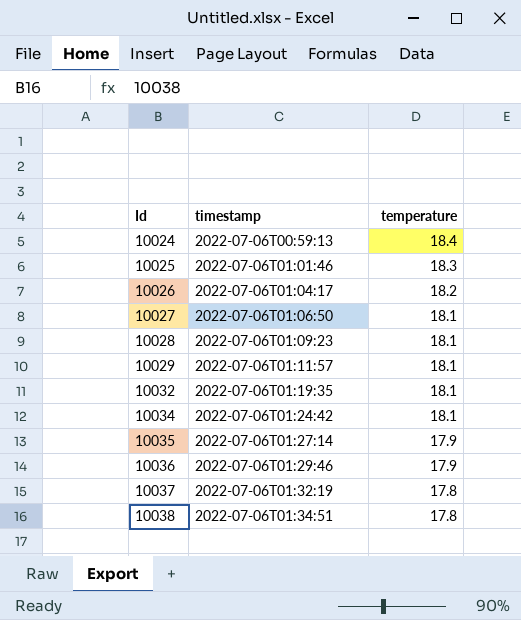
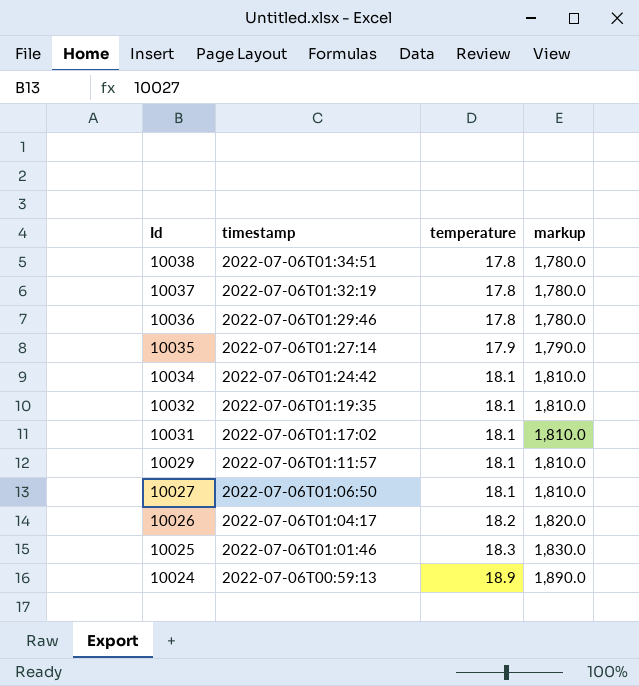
row order: Id ascending -> Id descending
column markup | formula: none -> [temperature] * 100
row 10028: 2022-07-06T01:09:23 | 18.1 -> none
10036 | temperature: 17.9 -> 17.8
row 10031: none -> 2022-07-06T01:17:02 | 18.1 | 1,810.0
10024 | temperature: 18.4 -> 18.9

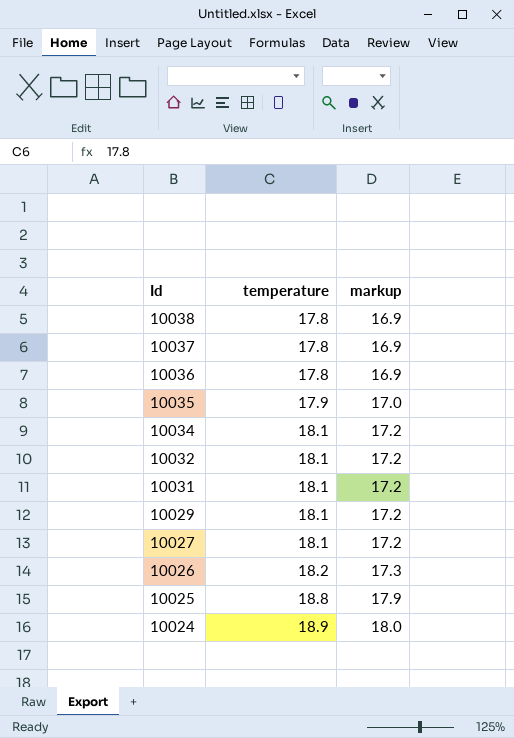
column timestamp | position: 2 -> none
column markup | formula: [temperature] * 100 -> [temperature] * 0.95
10025 | temperature: 18.3 -> 18.8

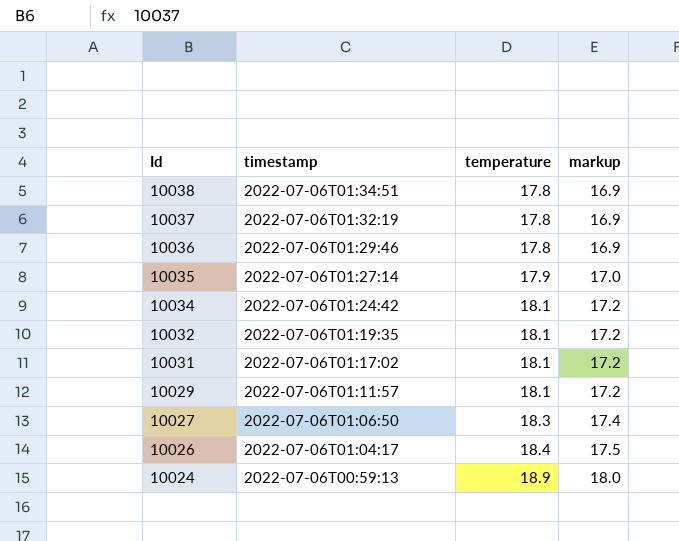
column timestamp | position: none -> 2
row 10025: 18.8 | 17.9 -> none
10027 | temperature: 18.1 -> 18.3
10027 | markup: 17.2 -> 17.4
10026 | temperature: 18.2 -> 18.4
10026 | markup: 17.3 -> 17.5

